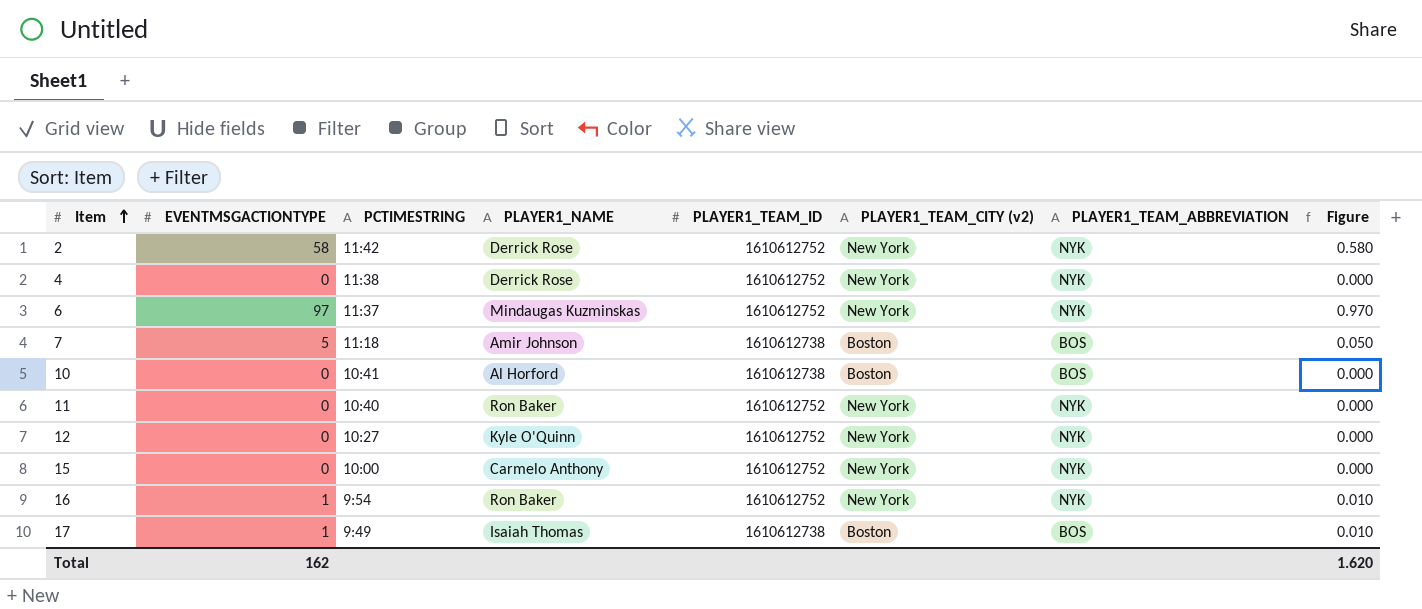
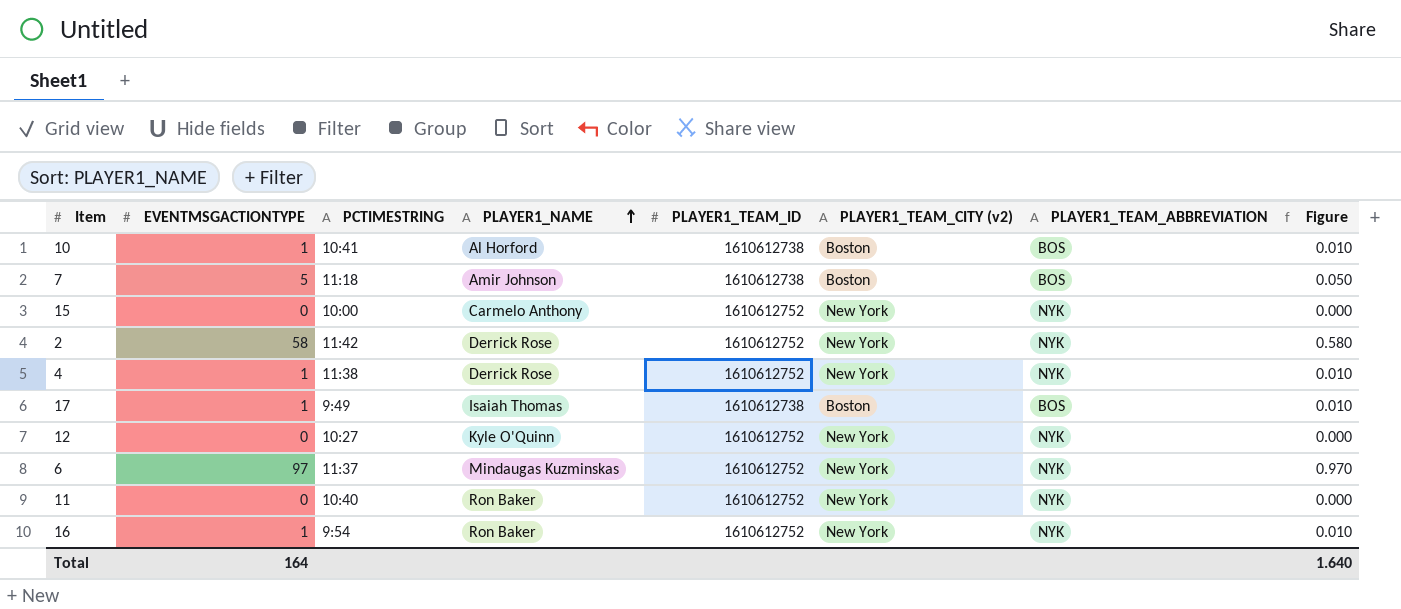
row order: Item ascending -> PLAYER1_NAME ascending
10 | EVENTMSGACTIONTYPE: 0 -> 1
10 | Figure: 0.000 -> 0.010
4 | EVENTMSGACTIONTYPE: 0 -> 1
4 | Figure: 0.000 -> 0.010
Total | EVENTMSGACTIONTYPE: 162 -> 164
Total | Figure: 1.620 -> 1.640

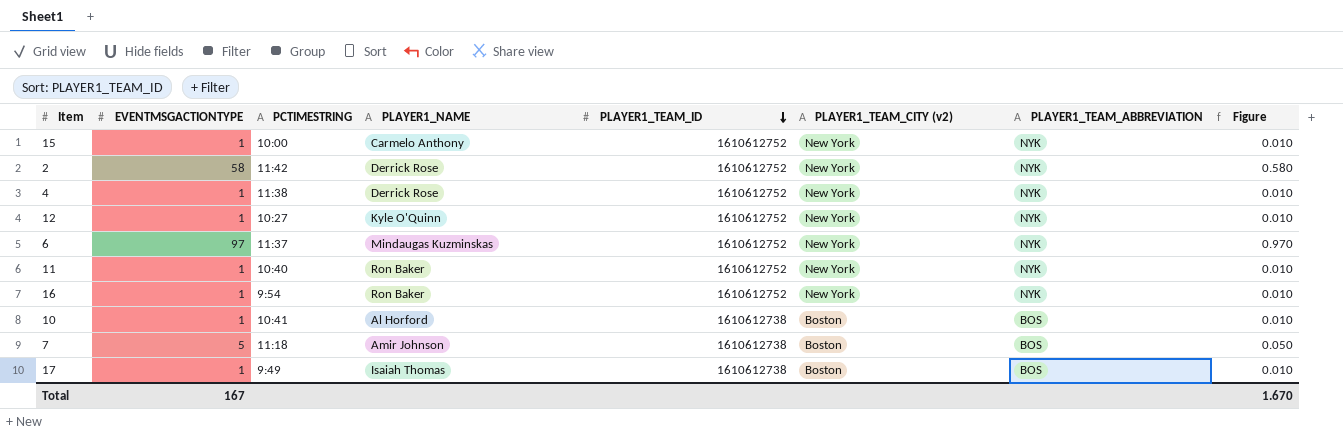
row order: PLAYER1_NAME ascending -> PLAYER1_TEAM_ID descending
15 | EVENTMSGACTIONTYPE: 0 -> 1
15 | Figure: 0.000 -> 0.010
12 | EVENTMSGACTIONTYPE: 0 -> 1
12 | Figure: 0.000 -> 0.010
11 | EVENTMSGACTIONTYPE: 0 -> 1
11 | Figure: 0.000 -> 0.010
Total | EVENTMSGACTIONTYPE: 164 -> 167
Total | Figure: 1.640 -> 1.670

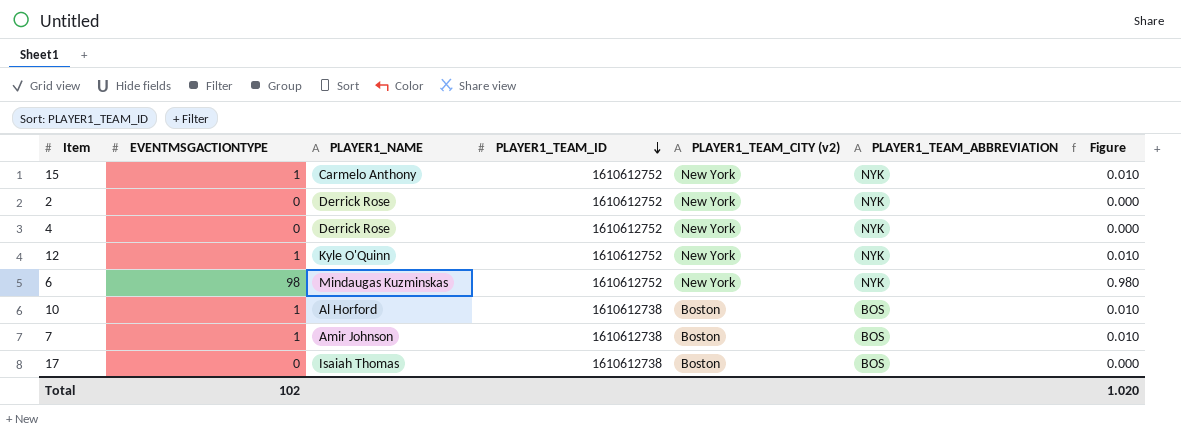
column PCTIMESTRING | position: 3 -> none
row 11: 1 | 10:40 | Ron Baker | 1610612752 | New York | NYK | 0.010 -> none
row 16: 1 | 9:54 | Ron Baker | 1610612752 | New York | NYK | 0.010 -> none
2 | EVENTMSGACTIONTYPE: 58 -> 0
2 | Figure: 0.580 -> 0.000
4 | EVENTMSGACTIONTYPE: 1 -> 0
4 | Figure: 0.010 -> 0.000
6 | EVENTMSGACTIONTYPE: 97 -> 98
6 | Figure: 0.970 -> 0.980
7 | EVENTMSGACTIONTYPE: 5 -> 1
7 | Figure: 0.050 -> 0.010
17 | EVENTMSGACTIONTYPE: 1 -> 0
17 | Figure: 0.010 -> 0.000
Total | EVENTMSGACTIONTYPE: 167 -> 102
Total | Figure: 1.670 -> 1.020

